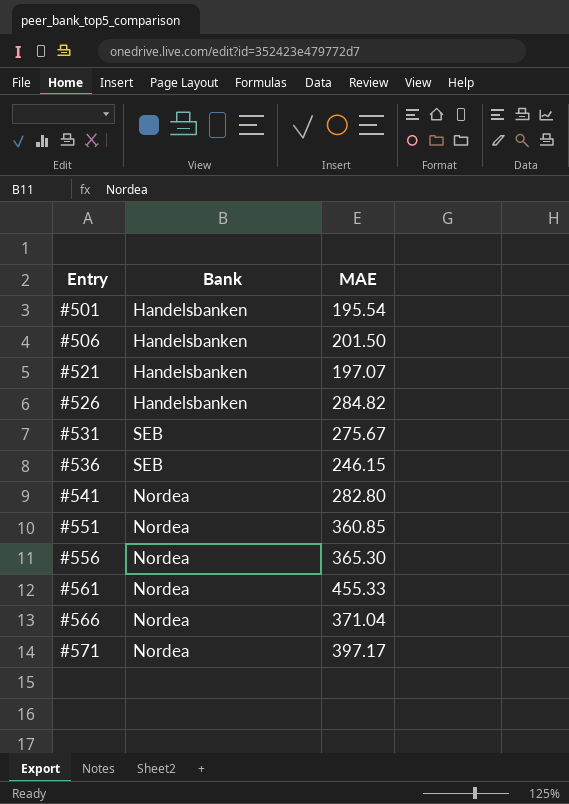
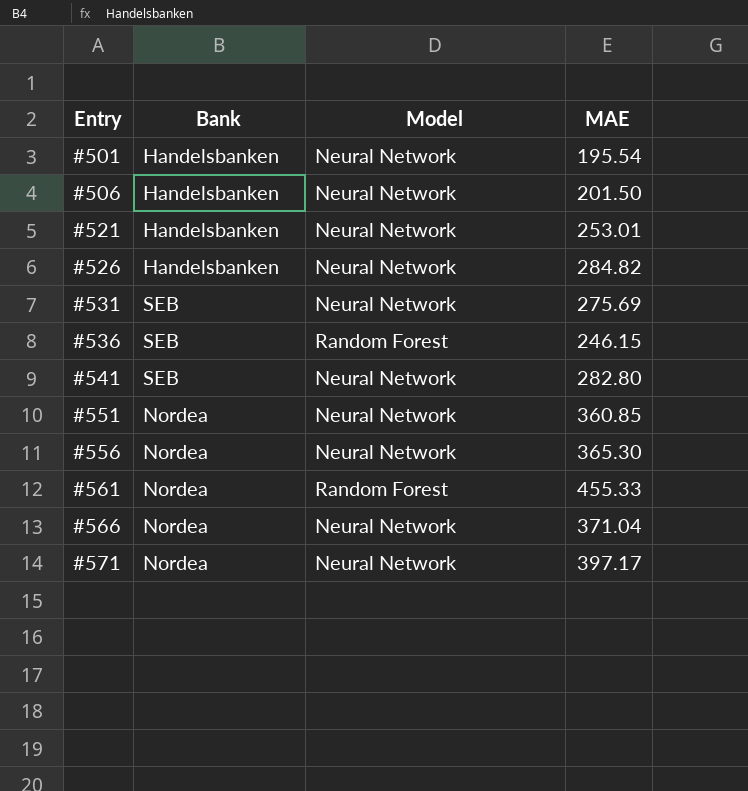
column Model | position: none -> 3
#521 | MAE: 197.07 -> 253.01
#531 | MAE: 275.67 -> 275.69
#541 | Bank: Nordea -> SEB

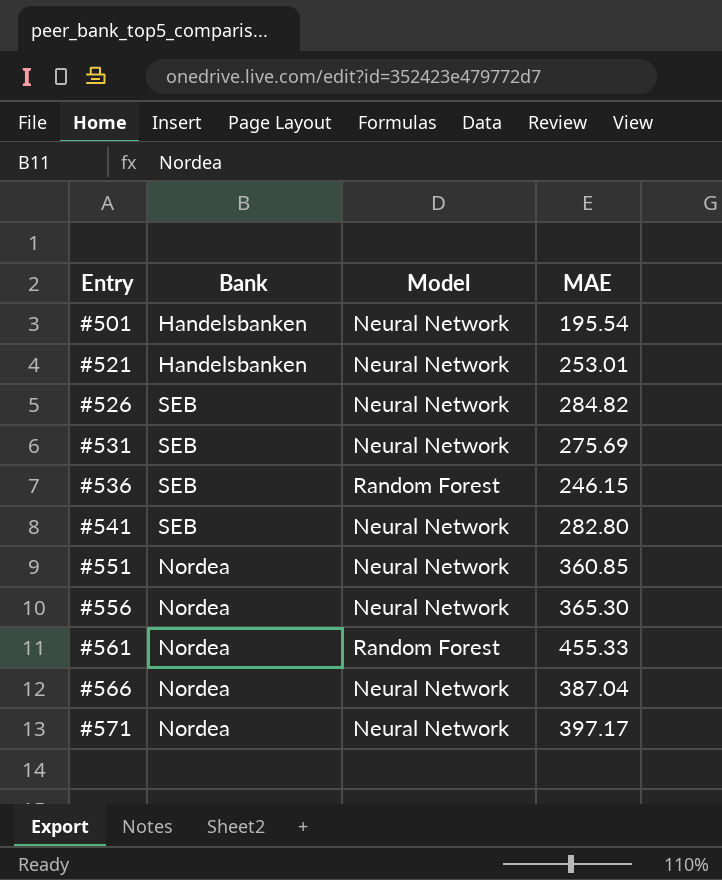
row #506: Handelsbanken | Neural Network | 201.50 -> none
#526 | Bank: Handelsbanken -> SEB
#566 | MAE: 371.04 -> 387.04

